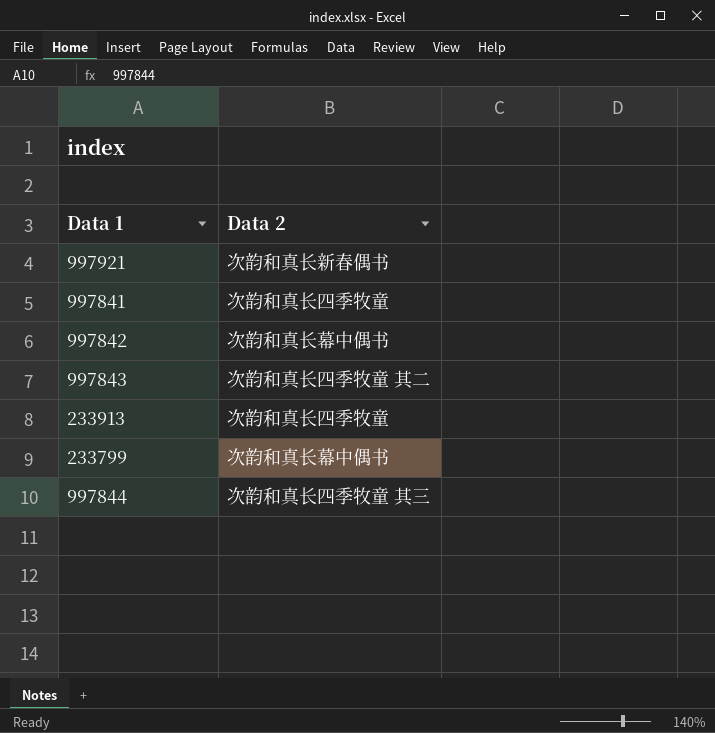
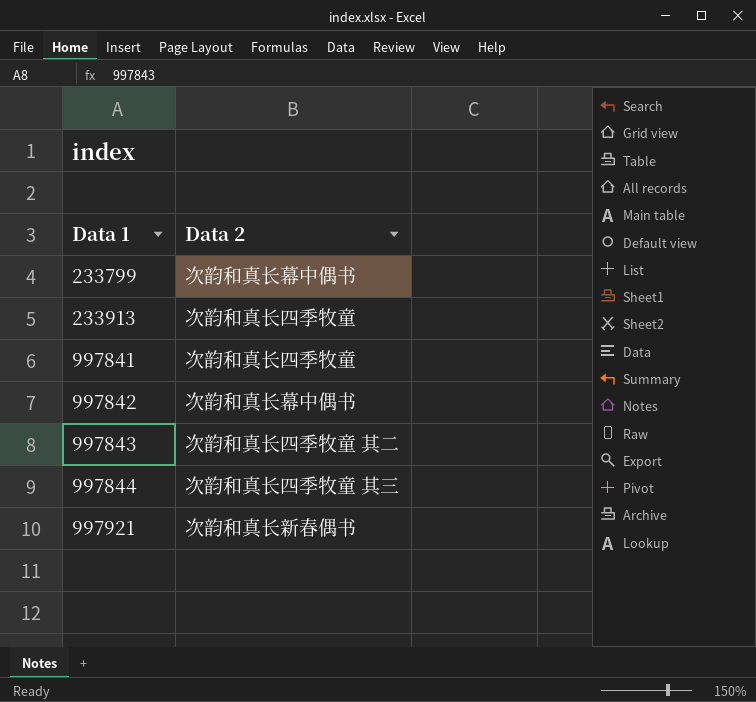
row order: none -> Data 1 ascending

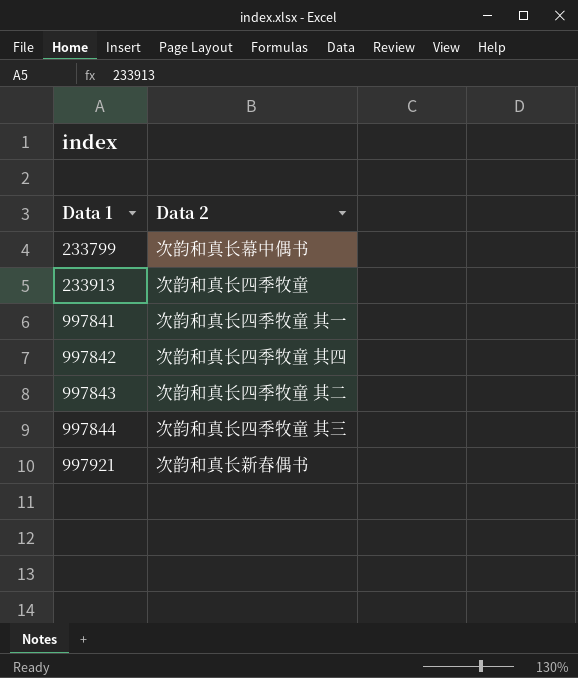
997841 | Data 2: 次韵和真长四季牧童 -> 次韵和真长四季牧童 其一
997842 | Data 2: 次韵和真长幕中偶书 -> 次韵和真长四季牧童 其四

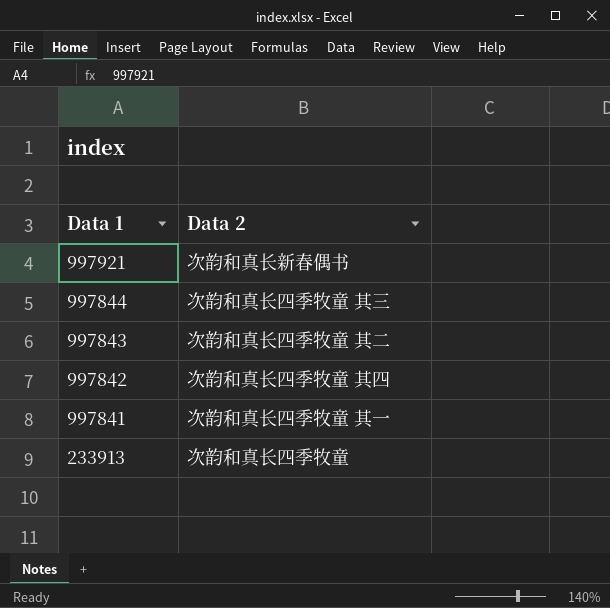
row order: Data 1 ascending -> Data 1 descending
row 233799: 次韵和真长幕中偶书 -> none

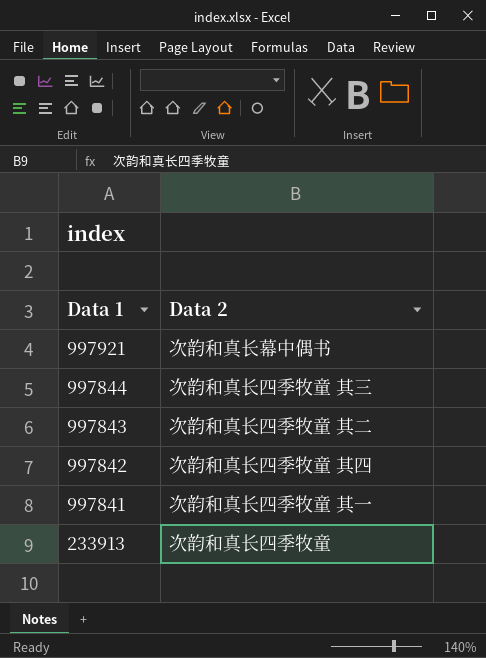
997921 | Data 2: 次韵和真长新春偶书 -> 次韵和真长幕中偶书

